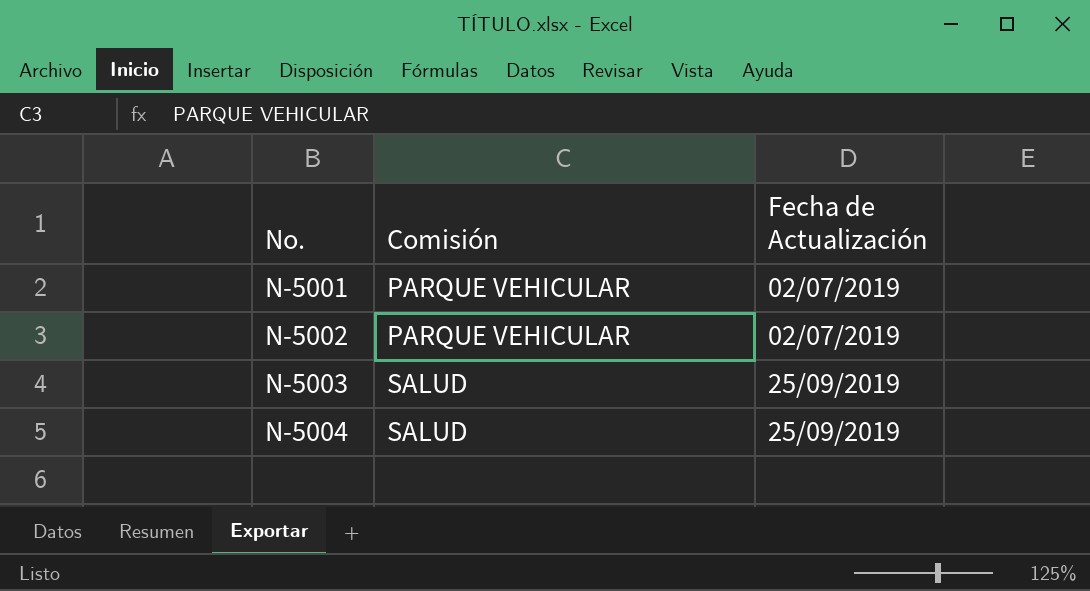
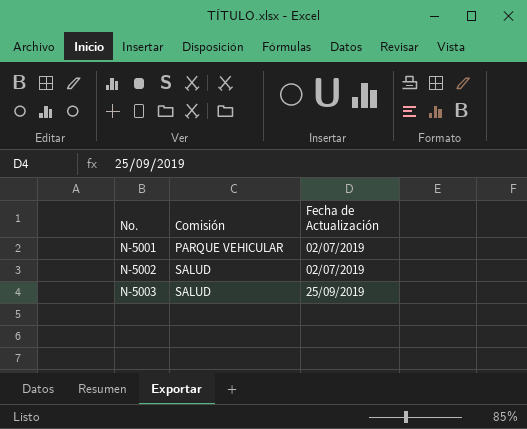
row N-5004: SALUD | 25/09/2019 -> none
N-5002 | Comisión: PARQUE VEHICULAR -> SALUD

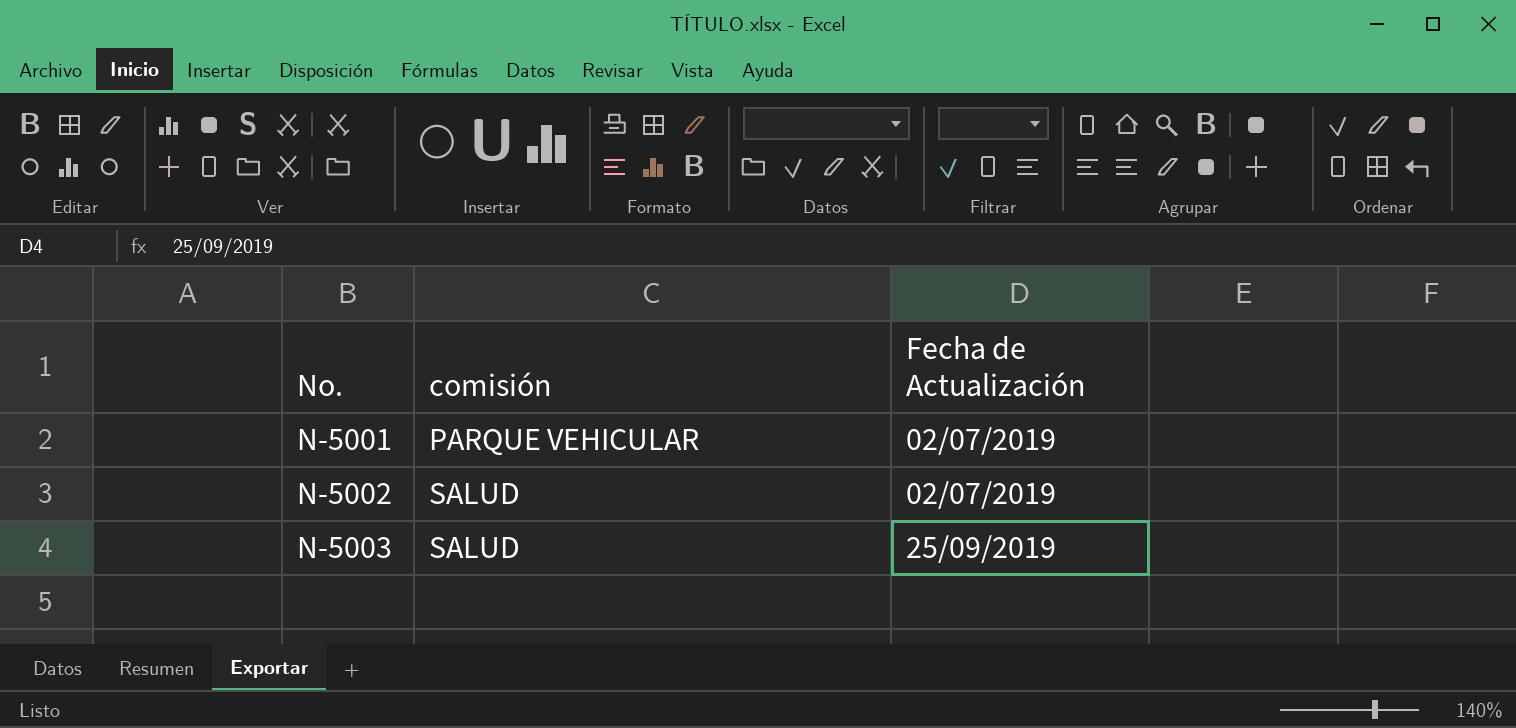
column name: Comisión -> comisión

